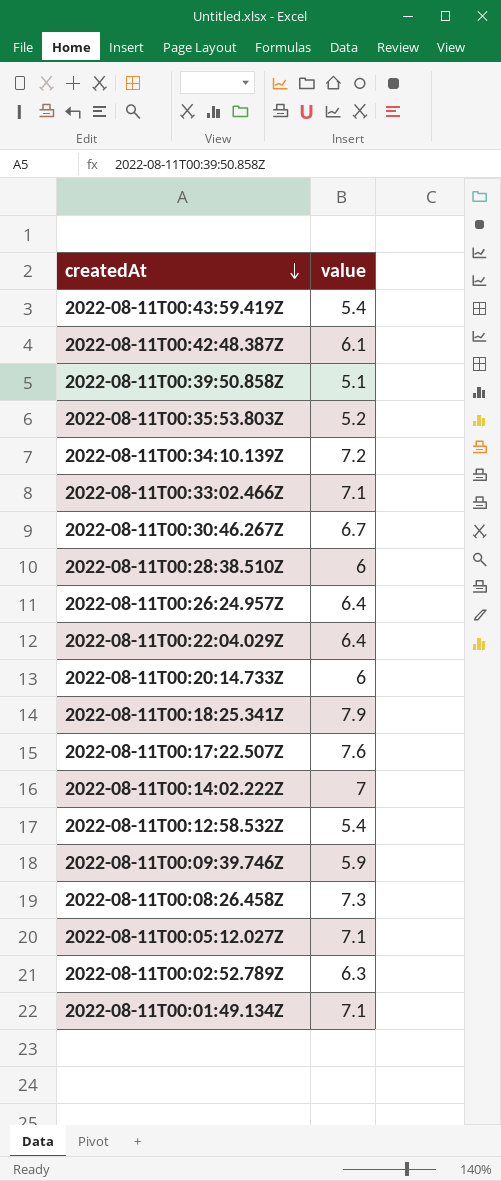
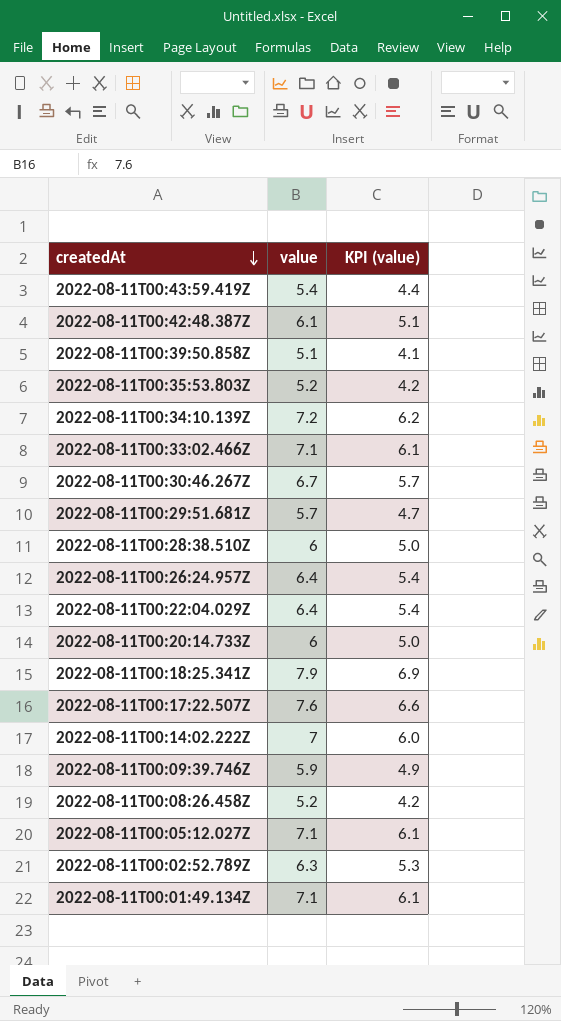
column KPI (value) | formula: none -> [value] - 1
row 2022-08-11T00:12:58.532Z: 5.4 -> none
row 2022-08-11T00:29:51.681Z: none -> 5.7 | 4.7
2022-08-11T00:08:26.458Z | value: 7.3 -> 5.2

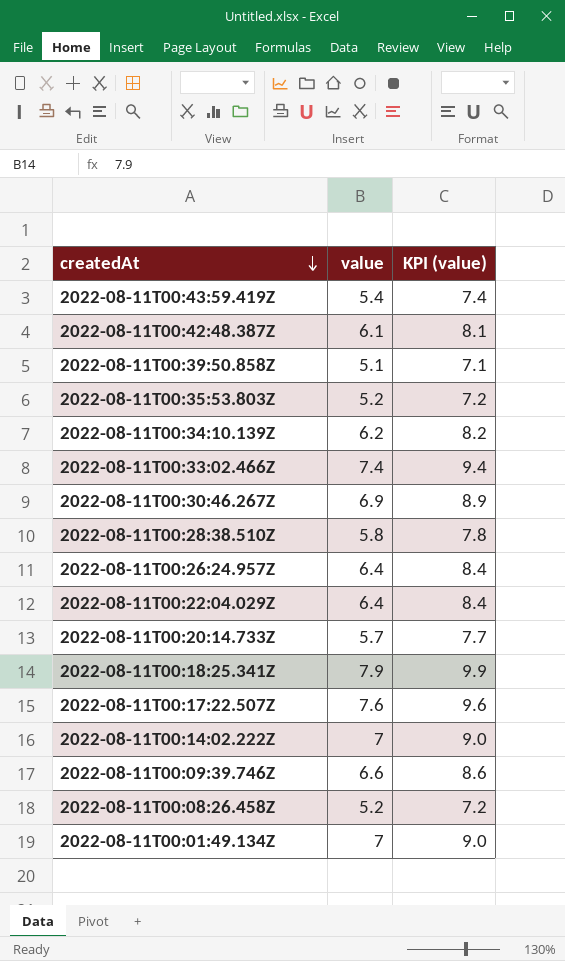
column KPI (value) | formula: [value] - 1 -> [value] + 2
row 2022-08-11T00:29:51.681Z: 5.7 | 4.7 -> none
row 2022-08-11T00:05:12.027Z: 7.1 | 6.1 -> none
row 2022-08-11T00:02:52.789Z: 6.3 | 5.3 -> none
2022-08-11T00:34:10.139Z | value: 7.2 -> 6.2
2022-08-11T00:33:02.466Z | value: 7.1 -> 7.4
2022-08-11T00:30:46.267Z | value: 6.7 -> 6.9
2022-08-11T00:28:38.510Z | value: 6 -> 5.8
2022-08-11T00:20:14.733Z | value: 6 -> 5.7
2022-08-11T00:09:39.746Z | value: 5.9 -> 6.6
2022-08-11T00:01:49.134Z | value: 7.1 -> 7

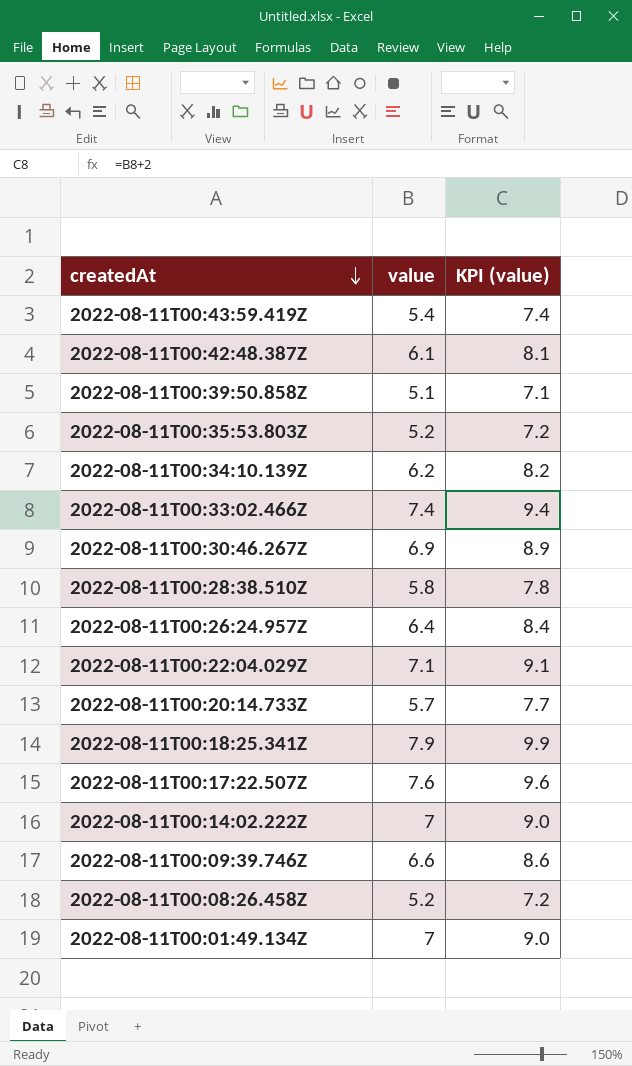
2022-08-11T00:22:04.029Z | value: 6.4 -> 7.1
2022-08-11T00:22:04.029Z | KPI (value): 8.4 -> 9.1

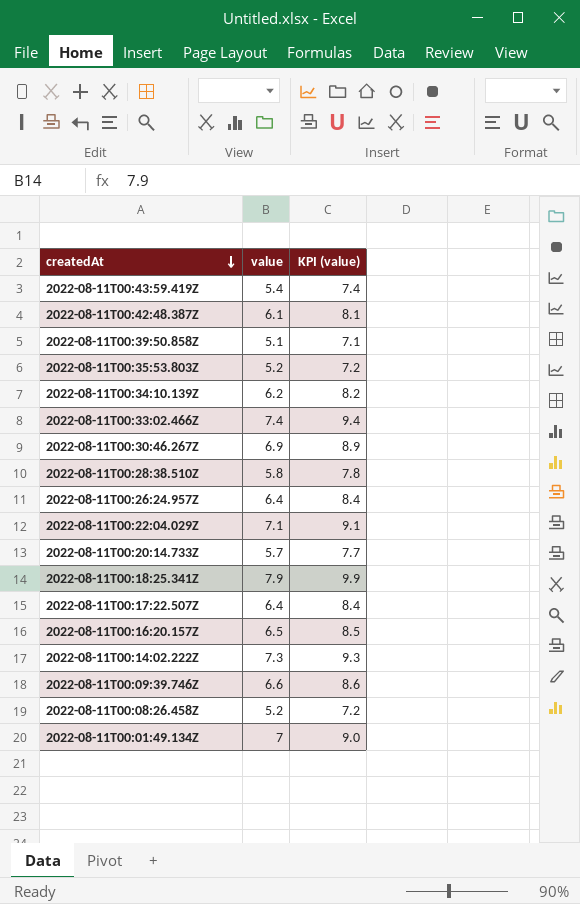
2022-08-11T00:17:22.507Z | value: 7.6 -> 6.4
2022-08-11T00:17:22.507Z | KPI (value): 9.6 -> 8.4
row 2022-08-11T00:16:20.157Z: none -> 6.5 | 8.5
2022-08-11T00:14:02.222Z | value: 7 -> 7.3
2022-08-11T00:14:02.222Z | KPI (value): 9.0 -> 9.3

